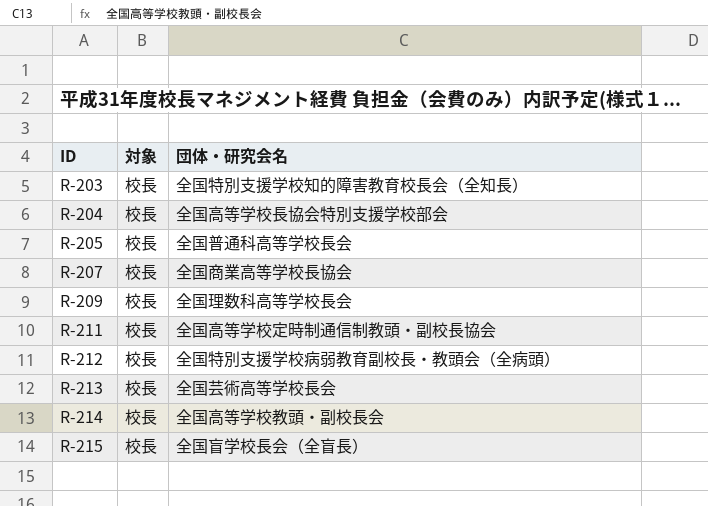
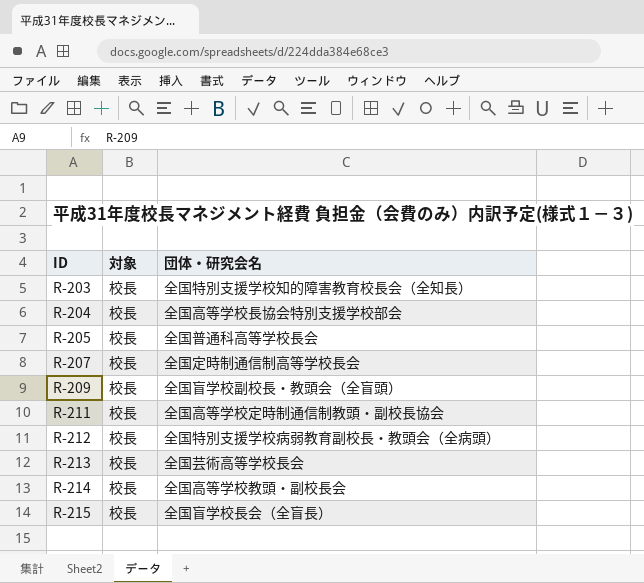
R-207 | 団体・研究会名: 全国商業高等学校長協会 -> 全国定時制通信制高等学校長会
R-209 | 団体・研究会名: 全国理数科高等学校長会 -> 全国盲学校副校長・教頭会（全盲頭）

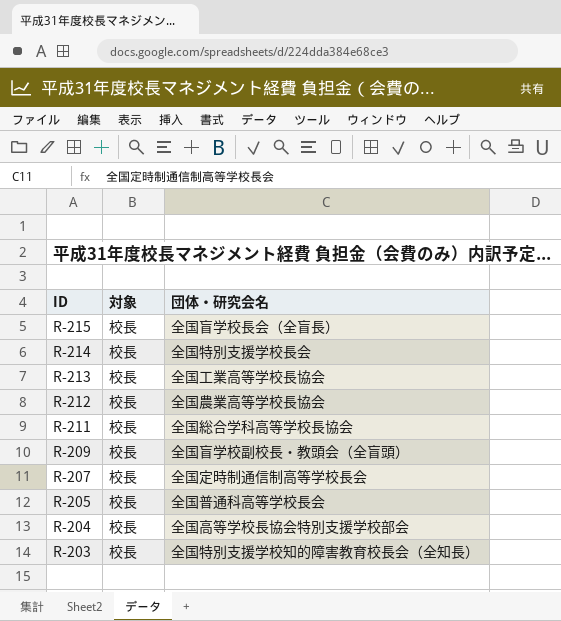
row order: ID ascending -> ID descending
R-214 | 団体・研究会名: 全国高等学校教頭・副校長会 -> 全国特別支援学校長会
R-213 | 団体・研究会名: 全国芸術高等学校長会 -> 全国工業高等学校長協会
R-212 | 団体・研究会名: 全国特別支援学校病弱教育副校長・教頭会（全病頭） -> 全国農業高等学校長協会
R-211 | 団体・研究会名: 全国高等学校定時制通信制教頭・副校長協会 -> 全国総合学科高等学校長協会

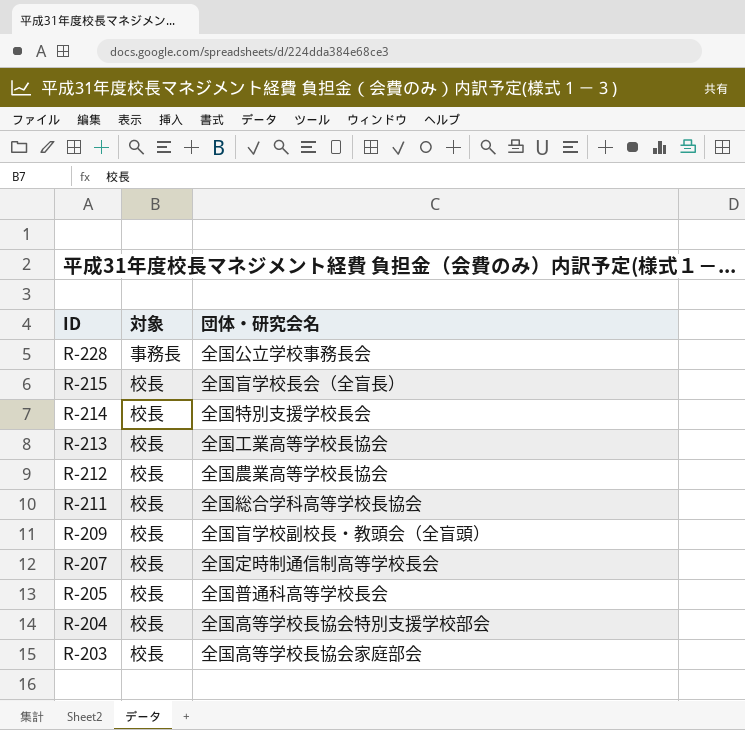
row R-228: none -> 事務長 | 全国公立学校事務長会
R-203 | 団体・研究会名: 全国特別支援学校知的障害教育校長会（全知長） -> 全国高等学校長協会家庭部会

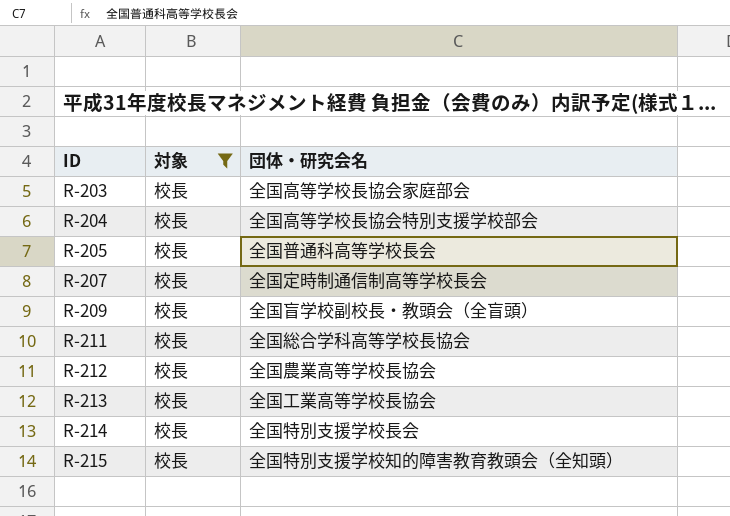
filter: none -> 対象 = 校長
row order: ID descending -> ID ascending
R-215 | 団体・研究会名: 全国盲学校長会（全盲長） -> 全国特別支援学校知的障害教育教頭会（全知頭）

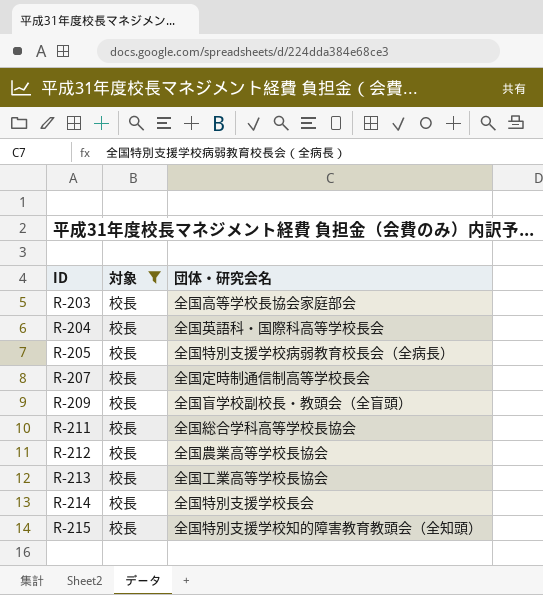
R-204 | 団体・研究会名: 全国高等学校長協会特別支援学校部会 -> 全国英語科・国際科高等学校長会
R-205 | 団体・研究会名: 全国普通科高等学校長会 -> 全国特別支援学校病弱教育校長会（全病長）

